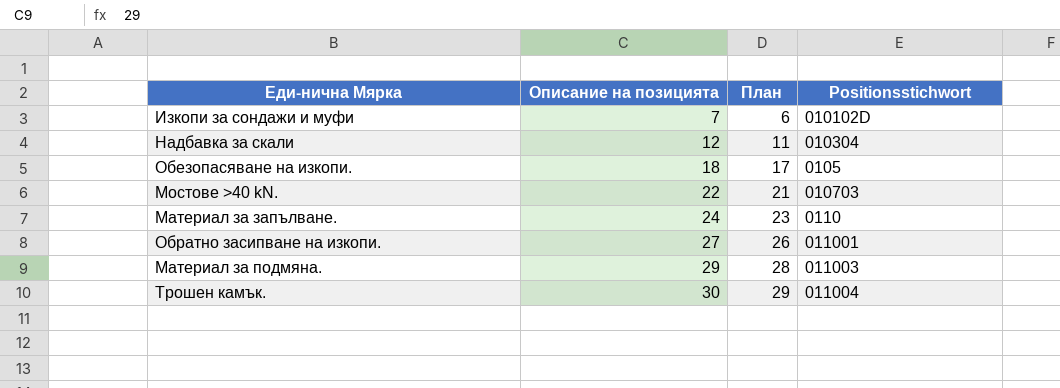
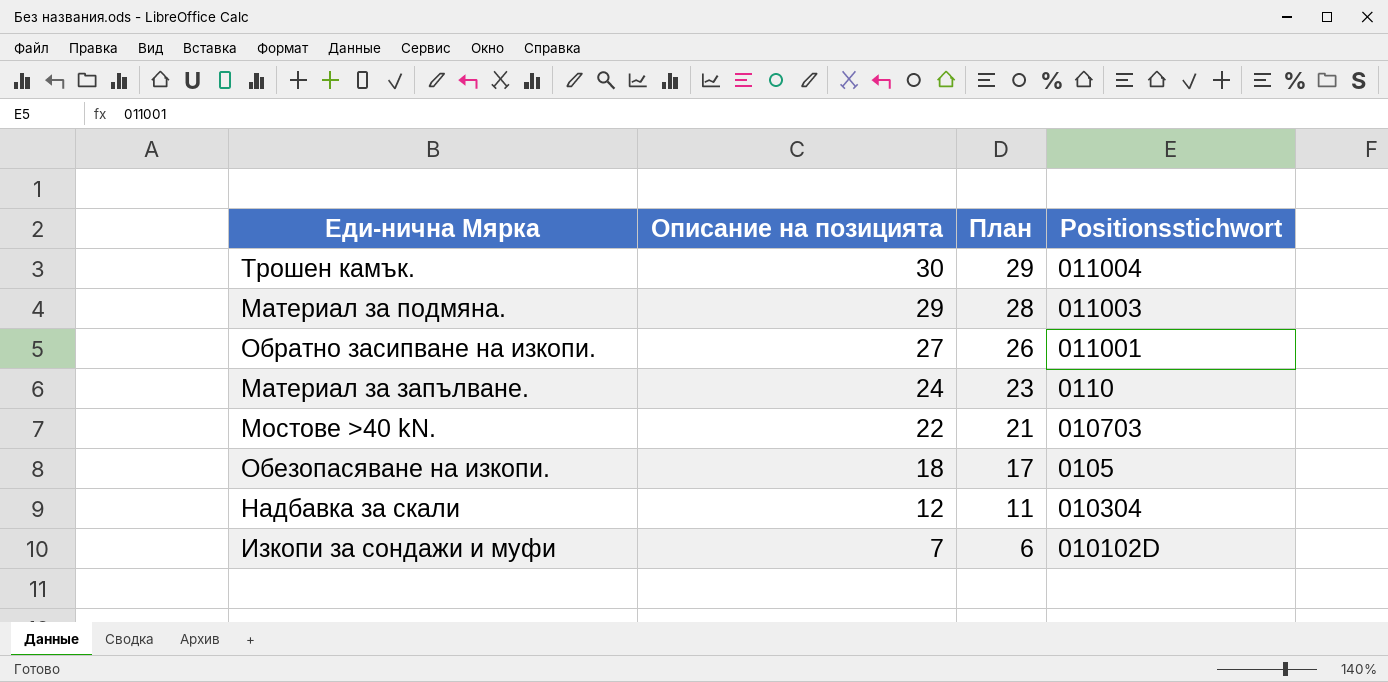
row order: Описание на позицията ascending -> Описание на позицията descending

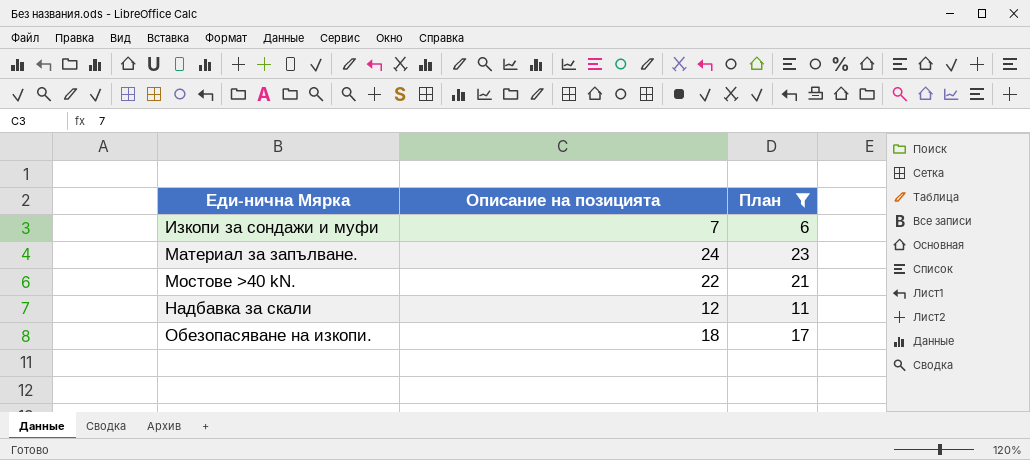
filter: none -> План <= 23
row order: Описание на позицията descending -> Еди-нична Мярка ascending
column Positionsstichwort | position: 4 -> none

